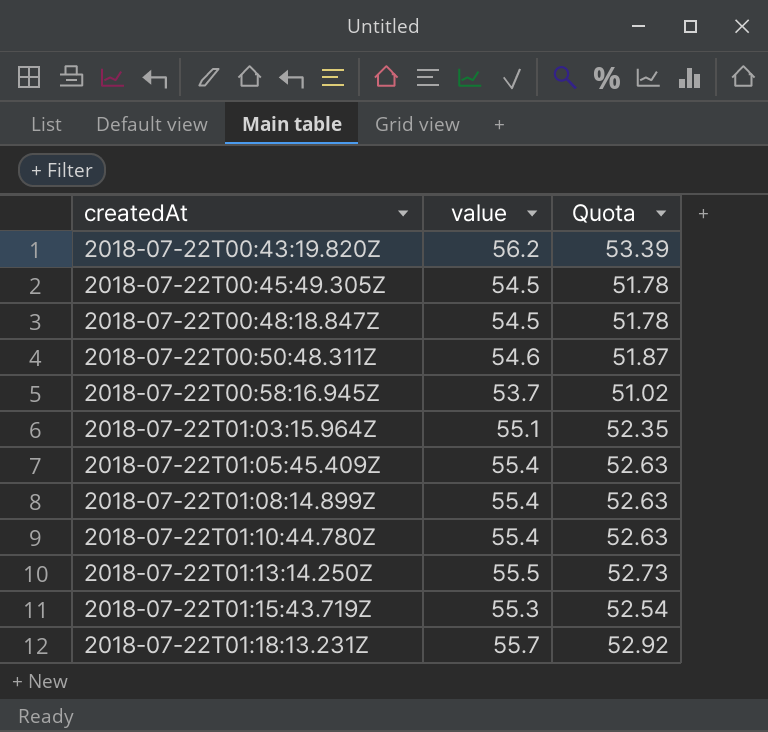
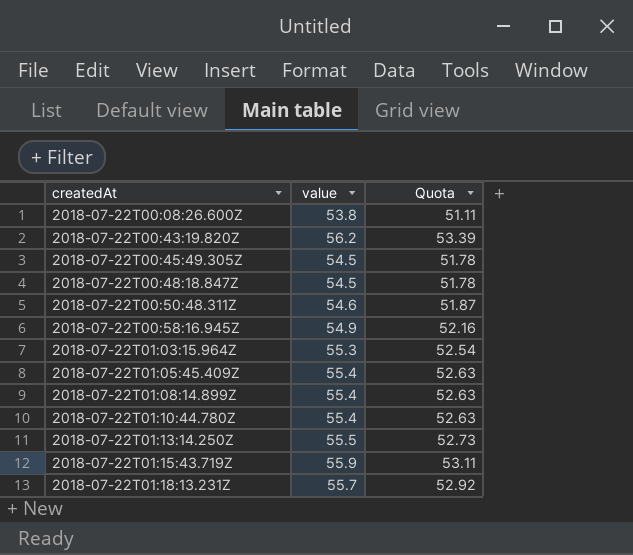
row 2018-07-22T00:08:26.600Z: none -> 53.8 | 51.11
2018-07-22T00:58:16.945Z | value: 53.7 -> 54.9
2018-07-22T00:58:16.945Z | Quota: 51.02 -> 52.16
2018-07-22T01:03:15.964Z | value: 55.1 -> 55.3
2018-07-22T01:03:15.964Z | Quota: 52.35 -> 52.54
2018-07-22T01:15:43.719Z | value: 55.3 -> 55.9
2018-07-22T01:15:43.719Z | Quota: 52.54 -> 53.11

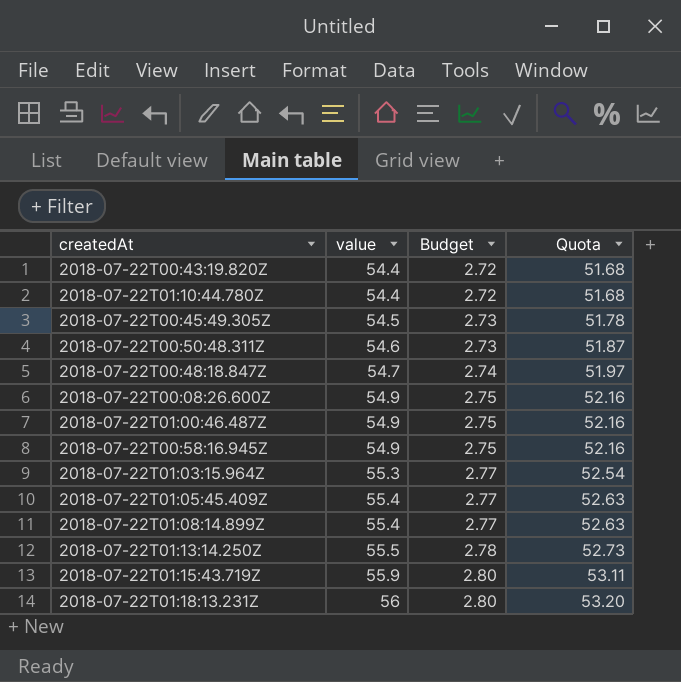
row order: createdAt ascending -> value ascending
column Budget | formula: none -> [value] * 0.05
2018-07-22T00:43:19.820Z | value: 56.2 -> 54.4
2018-07-22T00:43:19.820Z | Quota: 53.39 -> 51.68
2018-07-22T01:10:44.780Z | value: 55.4 -> 54.4
2018-07-22T01:10:44.780Z | Quota: 52.63 -> 51.68
2018-07-22T00:48:18.847Z | value: 54.5 -> 54.7
2018-07-22T00:48:18.847Z | Quota: 51.78 -> 51.97
2018-07-22T00:08:26.600Z | value: 53.8 -> 54.9
2018-07-22T00:08:26.600Z | Quota: 51.11 -> 52.16
row 2018-07-22T01:00:46.487Z: none -> 54.9 | 2.75 | 52.16
2018-07-22T01:18:13.231Z | value: 55.7 -> 56
2018-07-22T01:18:13.231Z | Quota: 52.92 -> 53.20

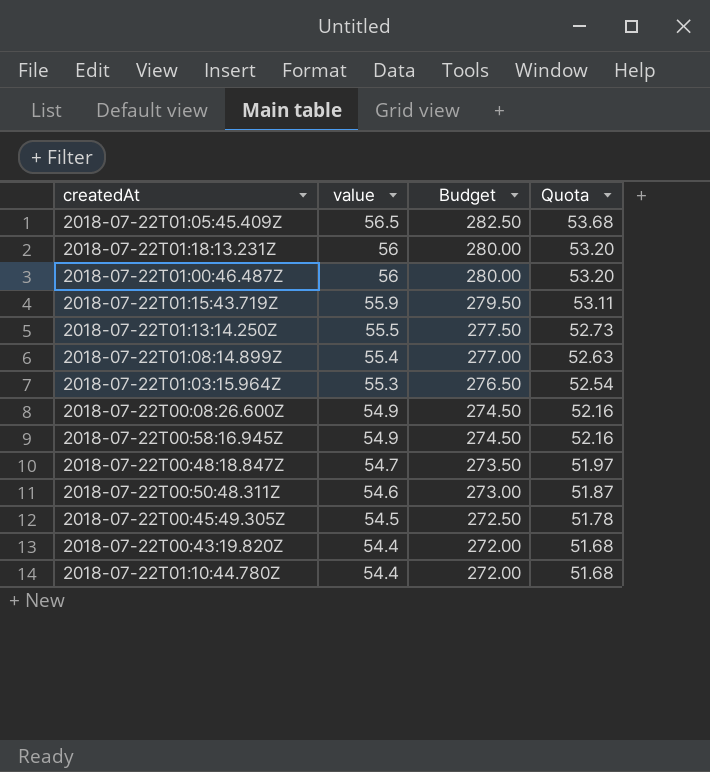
row order: value ascending -> value descending
column Budget | formula: [value] * 0.05 -> [value] * 5
2018-07-22T01:05:45.409Z | value: 55.4 -> 56.5
2018-07-22T01:05:45.409Z | Quota: 52.63 -> 53.68
2018-07-22T01:00:46.487Z | value: 54.9 -> 56
2018-07-22T01:00:46.487Z | Quota: 52.16 -> 53.20

